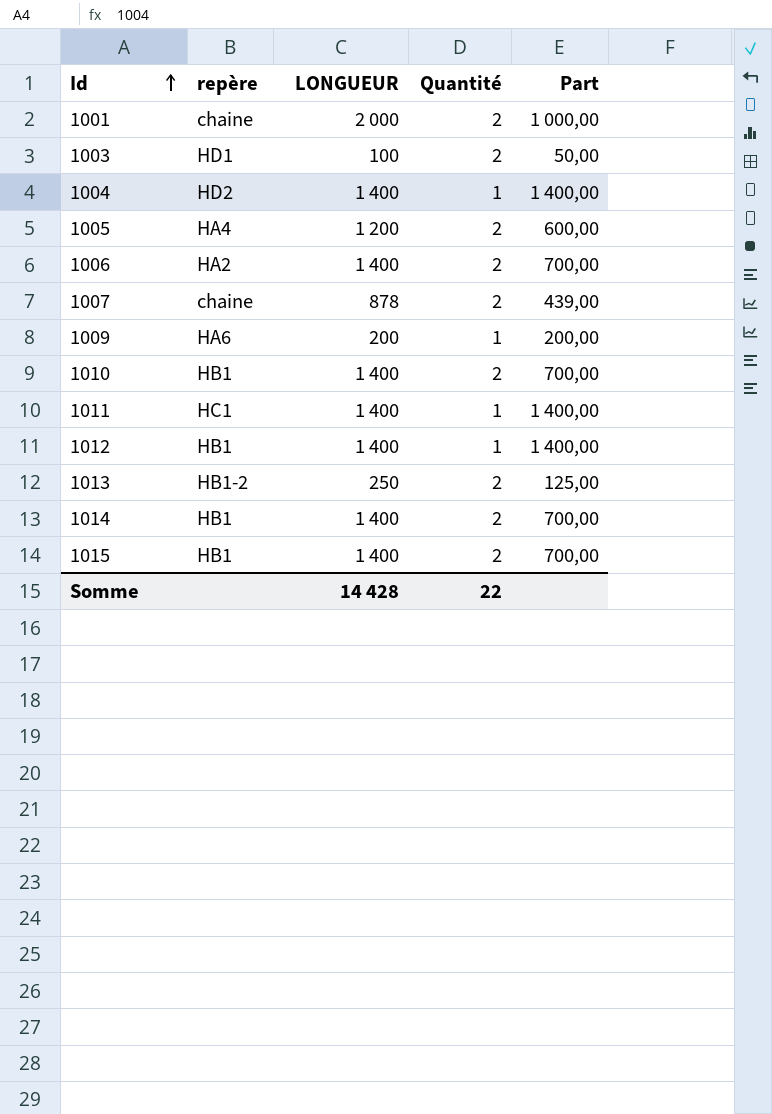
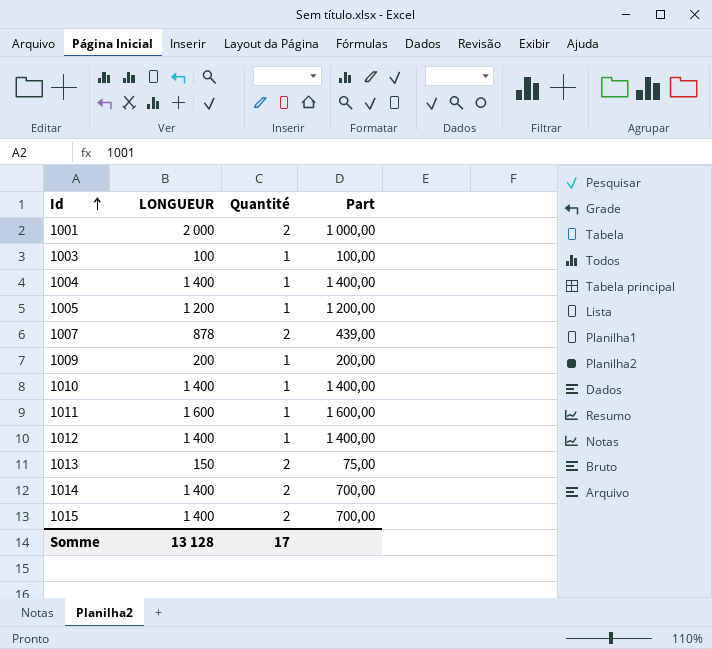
column repère | position: 2 -> none
row 1006: HA2 | 1 400 | 2 | 700,00 -> none
1003 | Quantité: 2 -> 1
1003 | Part: 50,00 -> 100,00
1005 | Quantité: 2 -> 1
1005 | Part: 600,00 -> 1 200,00
1010 | Quantité: 2 -> 1
1010 | Part: 700,00 -> 1 400,00
1011 | LONGUEUR: 1 400 -> 1 600
1011 | Part: 1 400,00 -> 1 600,00
1013 | LONGUEUR: 250 -> 150
1013 | Part: 125,00 -> 75,00
Somme | LONGUEUR: 14 428 -> 13 128
Somme | Quantité: 22 -> 17

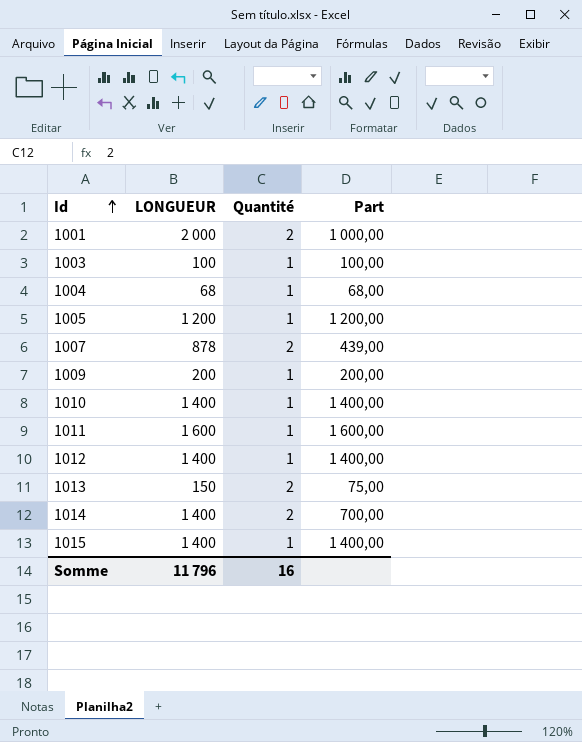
1004 | LONGUEUR: 1 400 -> 68
1004 | Part: 1 400,00 -> 68,00
1015 | Quantité: 2 -> 1
1015 | Part: 700,00 -> 1 400,00
Somme | LONGUEUR: 13 128 -> 11 796
Somme | Quantité: 17 -> 16

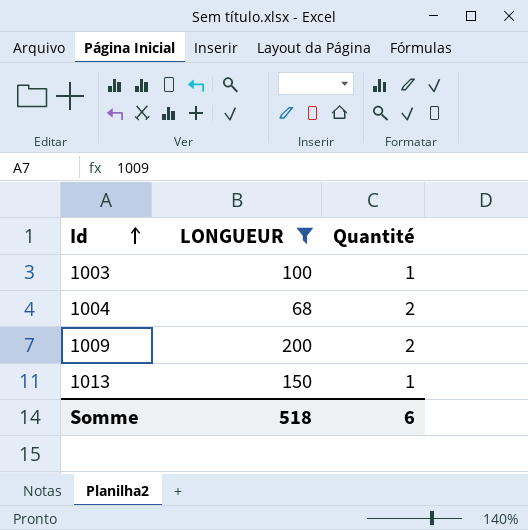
filter: none -> LONGUEUR <= 200
column Part | formula: [LONGUEUR] / [Quantité] -> none
1004 | Quantité: 1 -> 2
1009 | Quantité: 1 -> 2
1013 | Quantité: 2 -> 1
Somme | LONGUEUR: 11 796 -> 518
Somme | Quantité: 16 -> 6

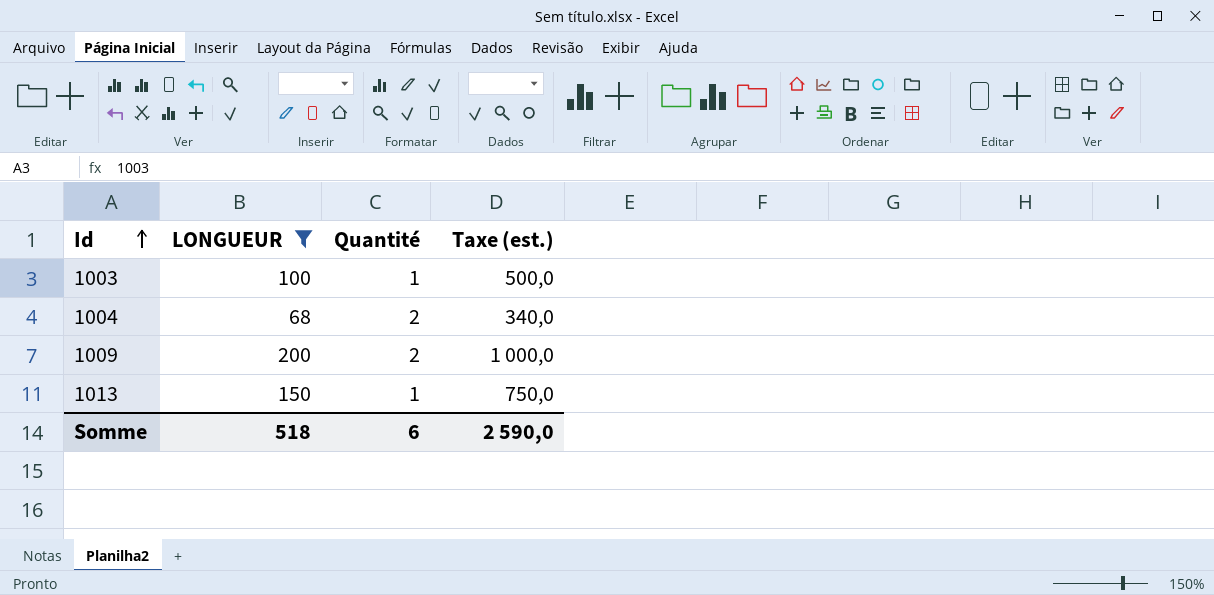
column Taxe (est.) | formula: none -> [LONGUEUR] * 5

